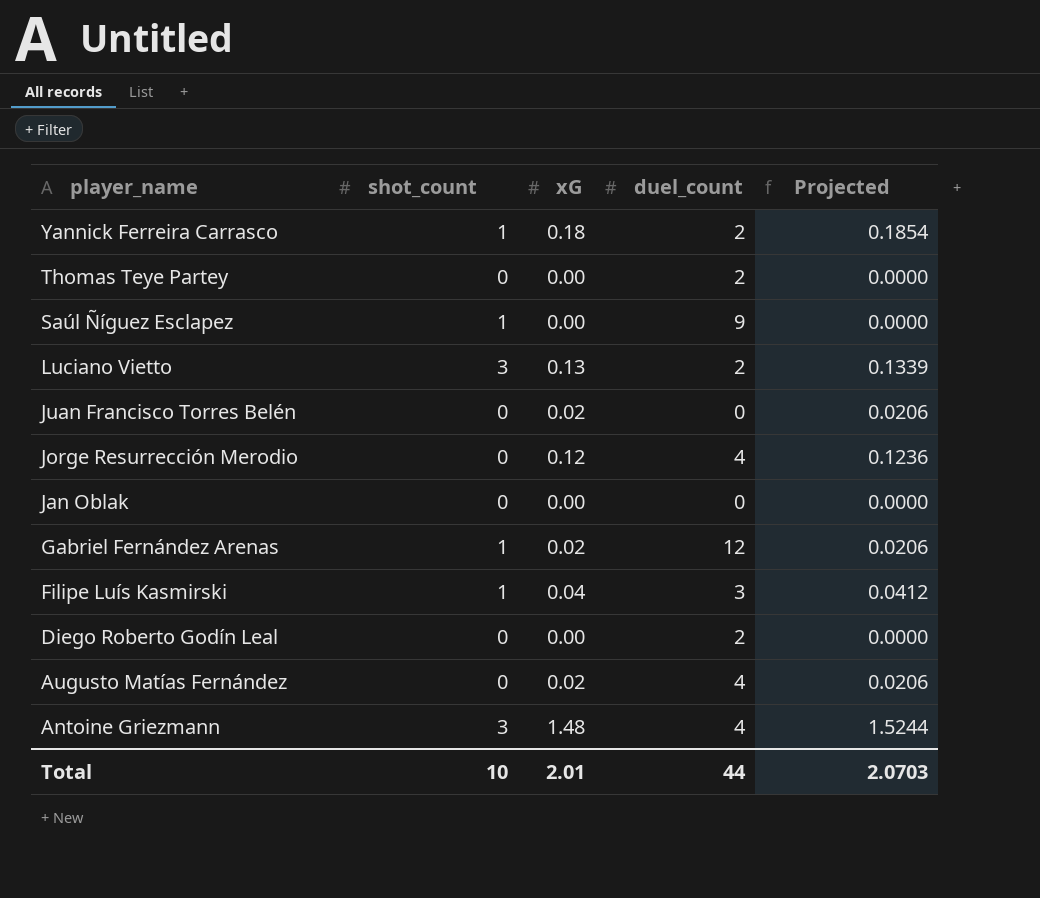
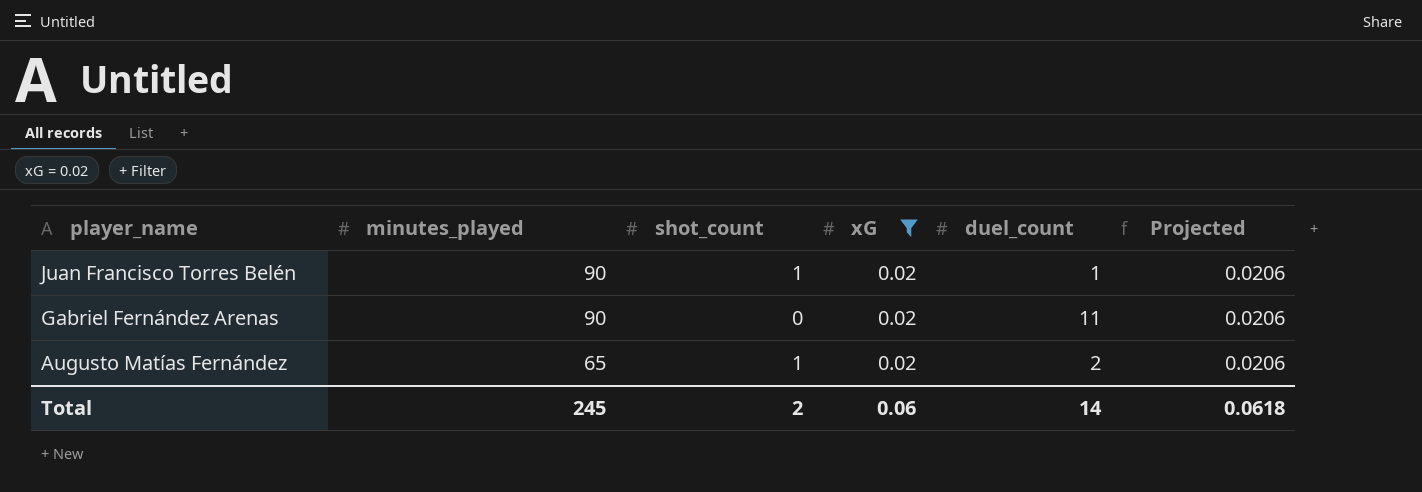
filter: none -> xG = 0.02
column minutes_played | position: none -> 2
Juan Francisco Torres Belén | shot_count: 0 -> 1
Juan Francisco Torres Belén | duel_count: 0 -> 1
Gabriel Fernández Arenas | shot_count: 1 -> 0
Gabriel Fernández Arenas | duel_count: 12 -> 11
Augusto Matías Fernández | shot_count: 0 -> 1
Augusto Matías Fernández | duel_count: 4 -> 2
Total | shot_count: 10 -> 2
Total | xG: 2.01 -> 0.06
Total | duel_count: 44 -> 14
Total | Projected: 2.0703 -> 0.0618

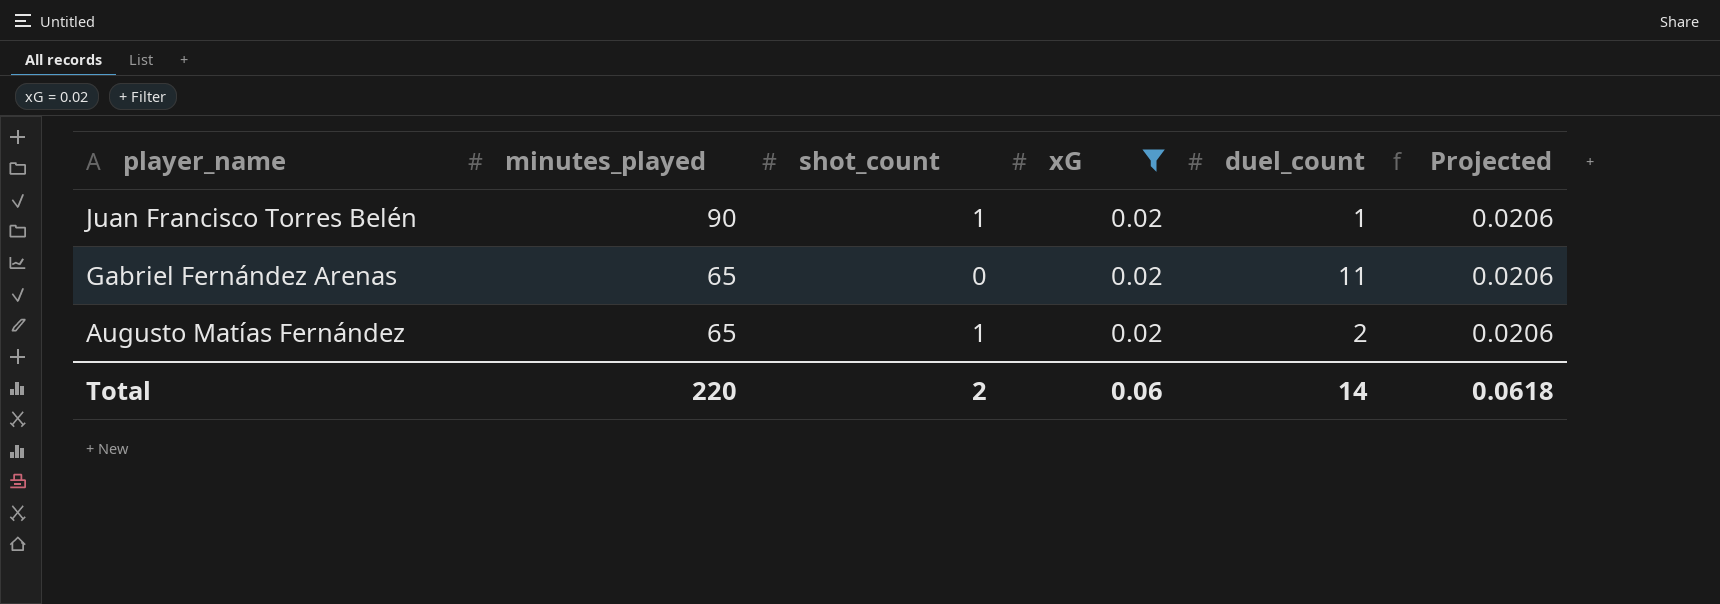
Gabriel Fernández Arenas | minutes_played: 90 -> 65
Total | minutes_played: 245 -> 220

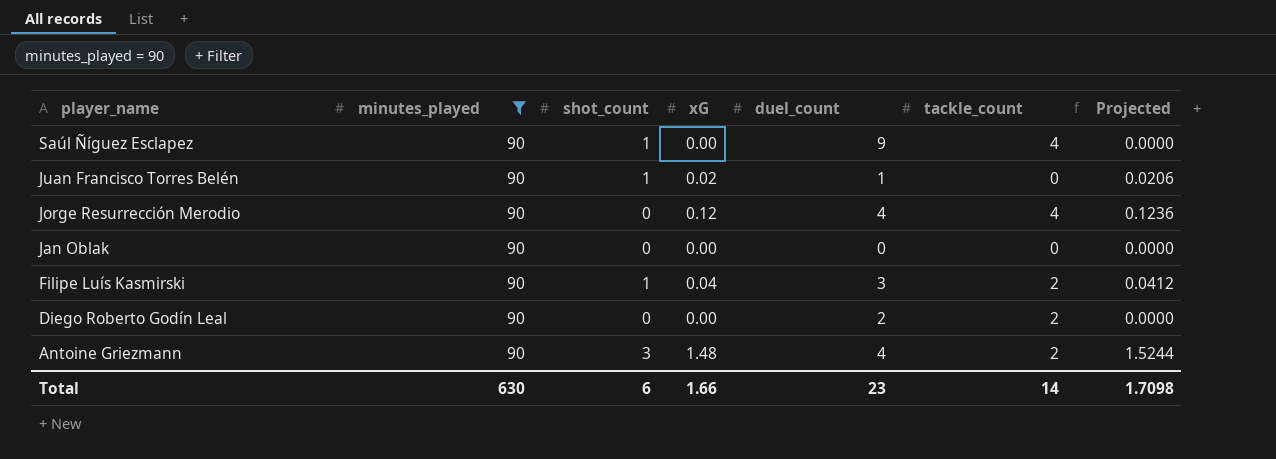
filter: xG = 0.02 -> minutes_played = 90
column tackle_count | position: none -> 6
Total | minutes_played: 220 -> 630
Total | shot_count: 2 -> 6
Total | xG: 0.06 -> 1.66
Total | duel_count: 14 -> 23
Total | Projected: 0.0618 -> 1.7098

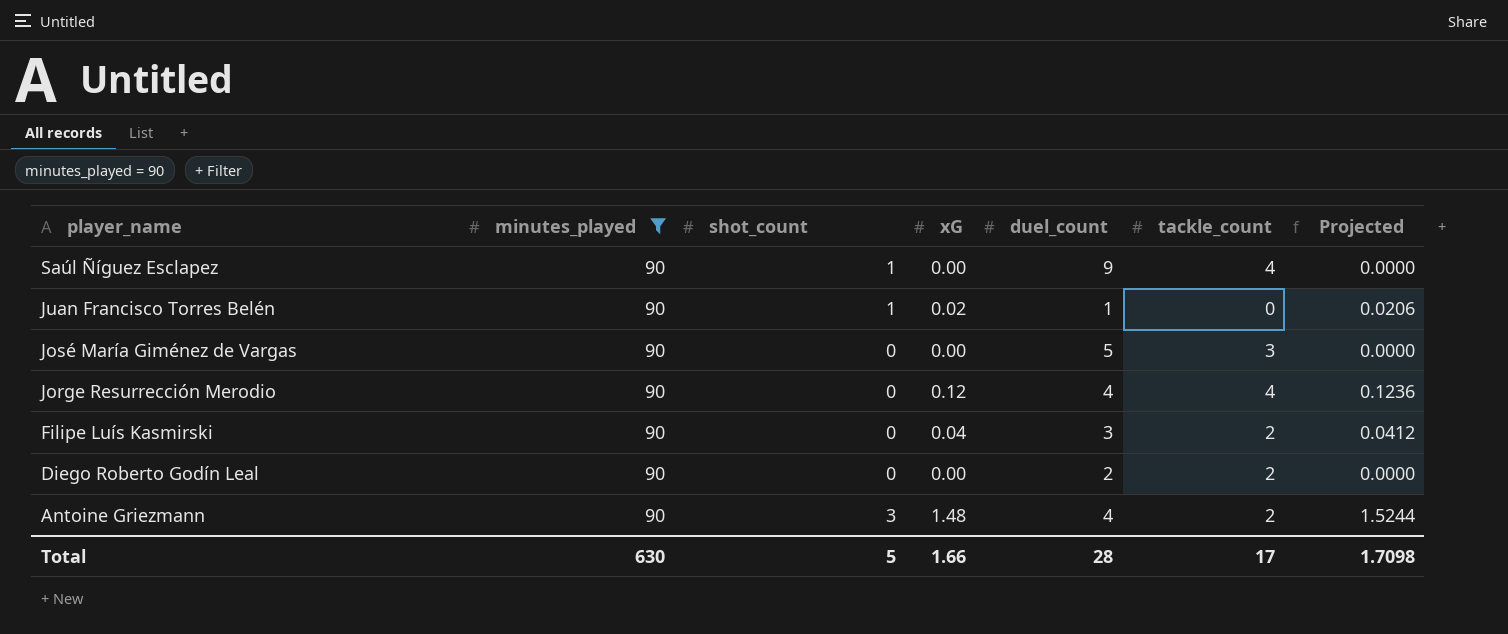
row Jan Oblak: 90 | 0 | 0.00 | 0 | 0 | 0.0000 -> none
row José María Giménez de Vargas: none -> 90 | 0 | 0.00 | 5 | 3 | 0.0000
Filipe Luís Kasmirski | shot_count: 1 -> 0
Total | shot_count: 6 -> 5
Total | duel_count: 23 -> 28
Total | tackle_count: 14 -> 17

